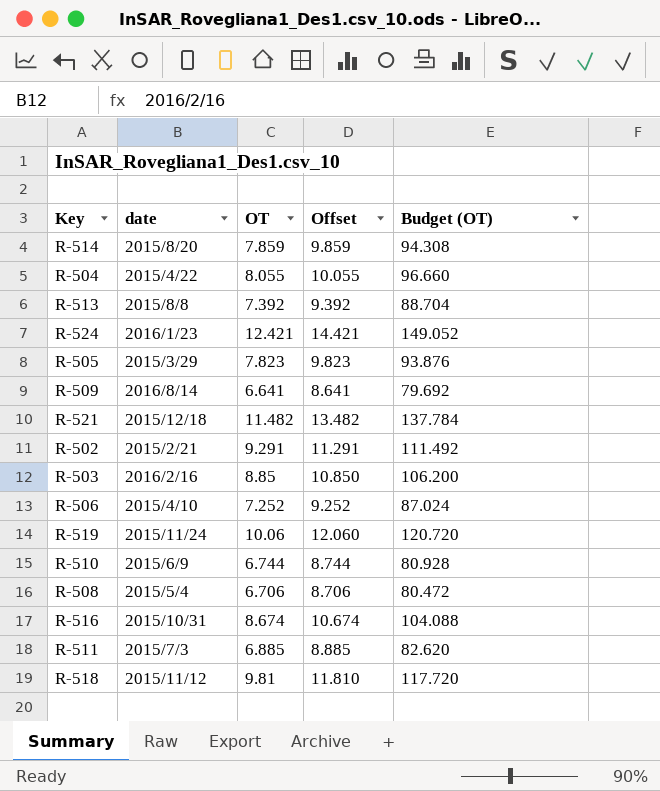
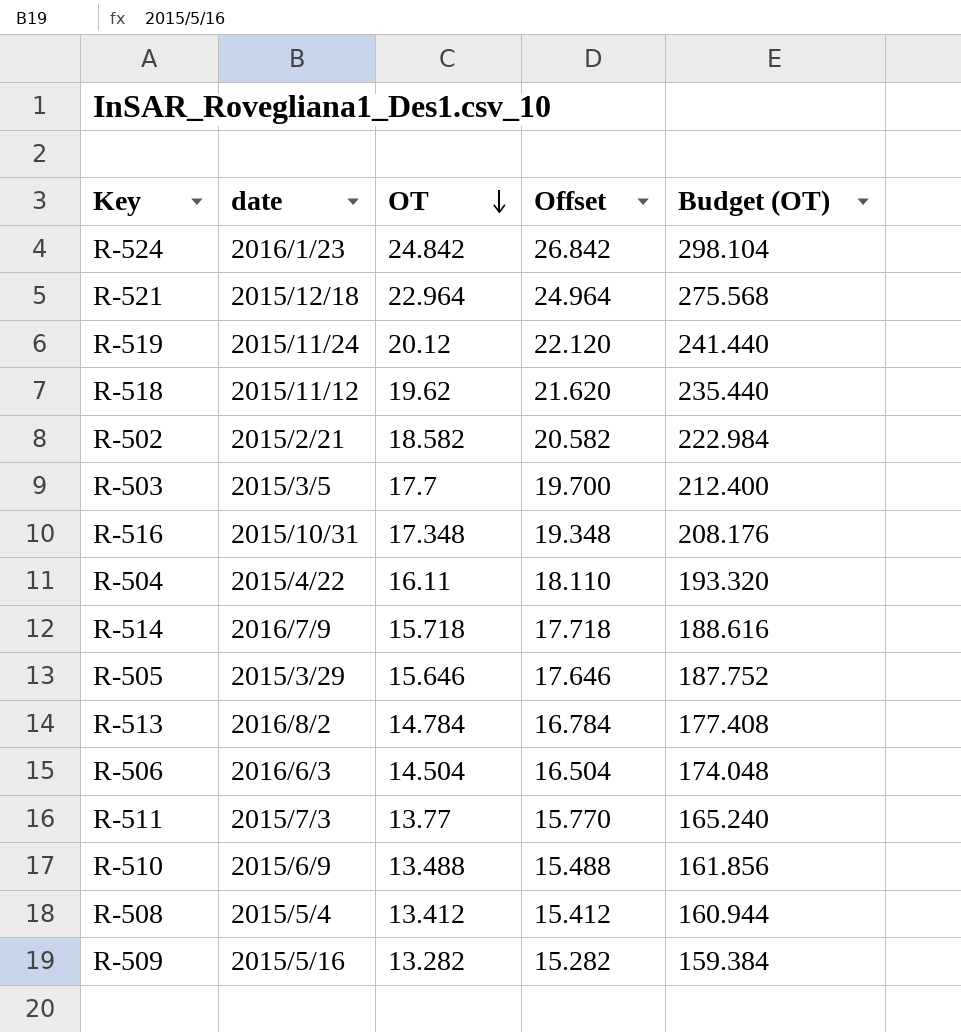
row order: none -> OT descending
R-524 | OT: 12.421 -> 24.842
R-524 | Offset: 14.421 -> 26.842
R-524 | Budget (OT): 149.052 -> 298.104
R-521 | OT: 11.482 -> 22.964
R-521 | Offset: 13.482 -> 24.964
R-521 | Budget (OT): 137.784 -> 275.568
R-519 | OT: 10.06 -> 20.12
R-519 | Offset: 12.060 -> 22.120
R-519 | Budget (OT): 120.720 -> 241.440
R-518 | OT: 9.81 -> 19.62
R-518 | Offset: 11.810 -> 21.620
R-518 | Budget (OT): 117.720 -> 235.440
R-502 | OT: 9.291 -> 18.582
R-502 | Offset: 11.291 -> 20.582
R-502 | Budget (OT): 111.492 -> 222.984
R-503 | date: 2016/2/16 -> 2015/3/5
R-503 | OT: 8.85 -> 17.7
R-503 | Offset: 10.850 -> 19.700
R-503 | Budget (OT): 106.200 -> 212.400
R-516 | OT: 8.674 -> 17.348
R-516 | Offset: 10.674 -> 19.348
R-516 | Budget (OT): 104.088 -> 208.176
R-504 | OT: 8.055 -> 16.11
R-504 | Offset: 10.055 -> 18.110
R-504 | Budget (OT): 96.660 -> 193.320
R-514 | date: 2015/8/20 -> 2016/7/9
R-514 | OT: 7.859 -> 15.718
R-514 | Offset: 9.859 -> 17.718
R-514 | Budget (OT): 94.308 -> 188.616
R-505 | OT: 7.823 -> 15.646
R-505 | Offset: 9.823 -> 17.646
R-505 | Budget (OT): 93.876 -> 187.752
R-513 | date: 2015/8/8 -> 2016/8/2
R-513 | OT: 7.392 -> 14.784
R-513 | Offset: 9.392 -> 16.784
R-513 | Budget (OT): 88.704 -> 177.408
R-506 | date: 2015/4/10 -> 2016/6/3
R-506 | OT: 7.252 -> 14.504
R-506 | Offset: 9.252 -> 16.504
R-506 | Budget (OT): 87.024 -> 174.048
R-511 | OT: 6.885 -> 13.77
R-511 | Offset: 8.885 -> 15.770
R-511 | Budget (OT): 82.620 -> 165.240
R-510 | OT: 6.744 -> 13.488
R-510 | Offset: 8.744 -> 15.488
R-510 | Budget (OT): 80.928 -> 161.856
R-508 | OT: 6.706 -> 13.412
R-508 | Offset: 8.706 -> 15.412
R-508 | Budget (OT): 80.472 -> 160.944
R-509 | date: 2016/8/14 -> 2015/5/16
R-509 | OT: 6.641 -> 13.282
R-509 | Offset: 8.641 -> 15.282
R-509 | Budget (OT): 79.692 -> 159.384

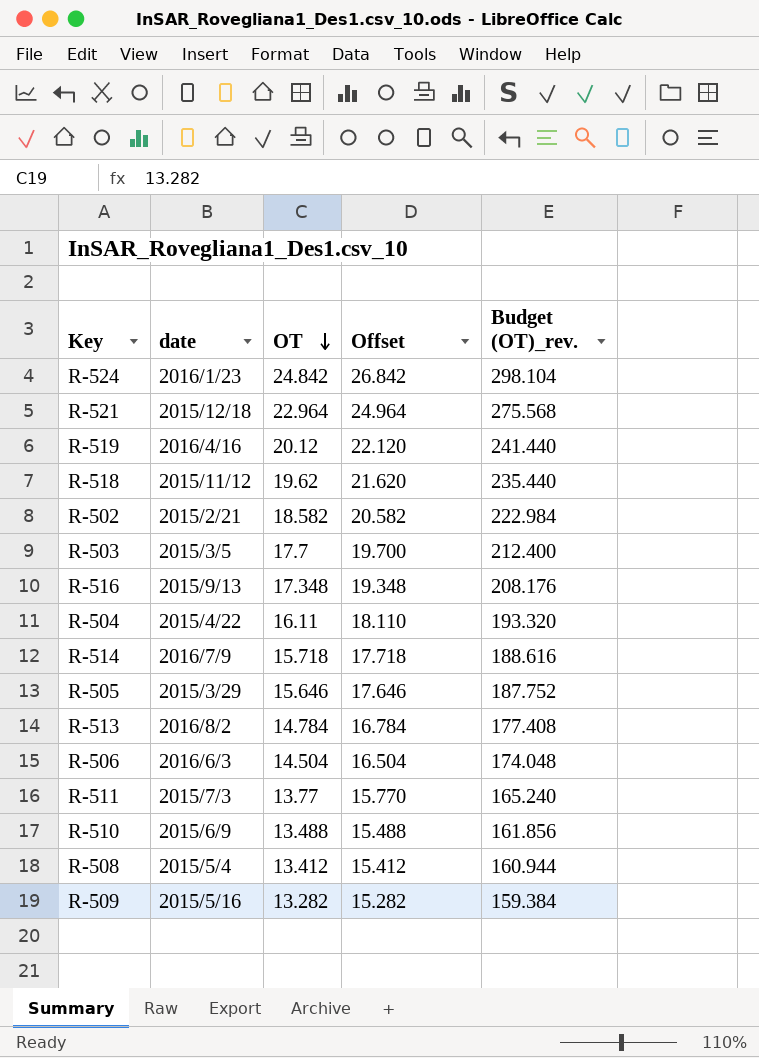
column name: Budget (OT) -> Budget (OT)_rev.
R-519 | date: 2015/11/24 -> 2016/4/16
R-516 | date: 2015/10/31 -> 2015/9/13

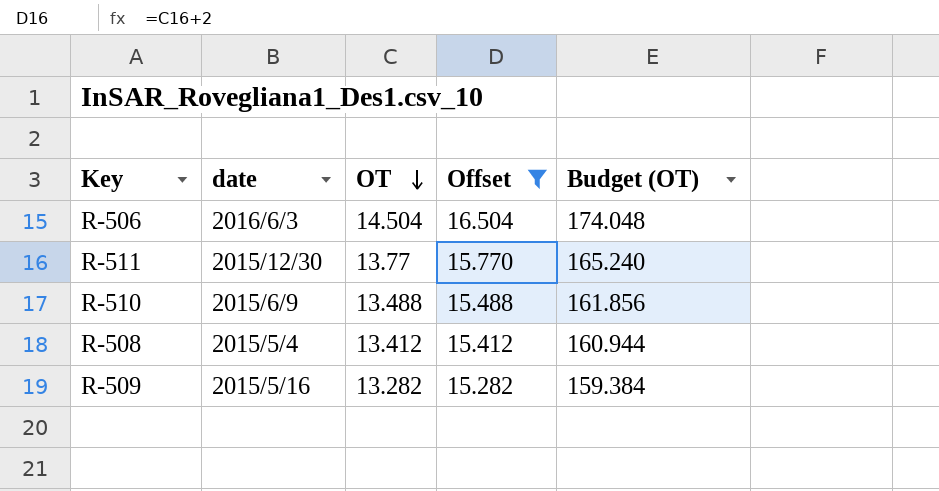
filter: none -> Offset <= 16.504
column name: Budget (OT)_rev. -> Budget (OT)
R-511 | date: 2015/7/3 -> 2015/12/30

